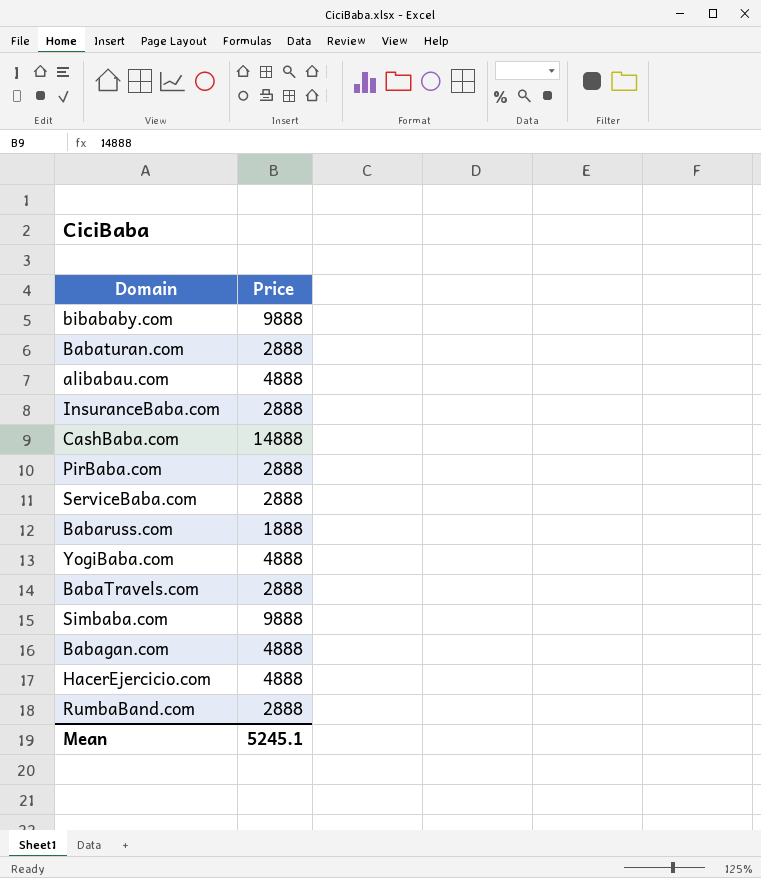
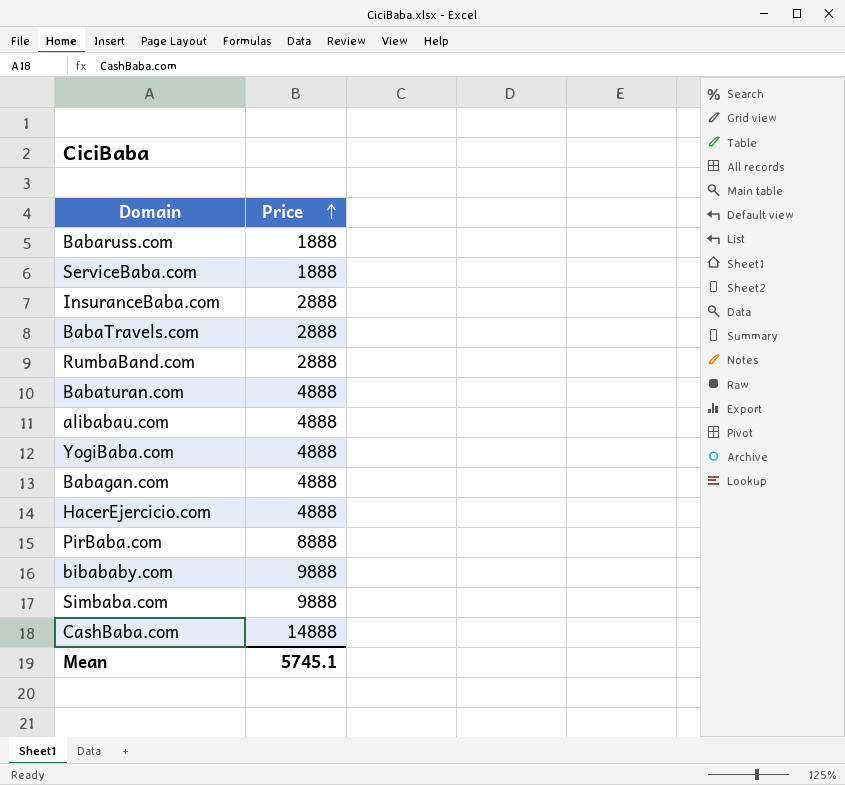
row order: none -> Price ascending
ServiceBaba.com | Price: 2888 -> 1888
Babaturan.com | Price: 2888 -> 4888
PirBaba.com | Price: 2888 -> 8888
Mean | Price: 5245.1 -> 5745.1

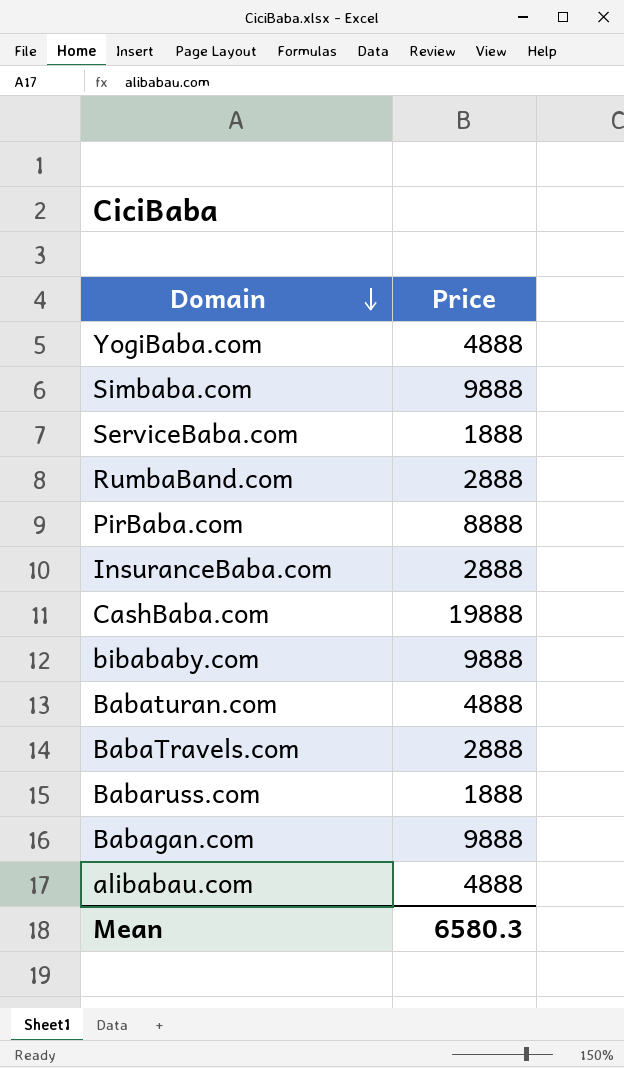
row order: Price ascending -> Domain descending
row HacerEjercicio.com: 4888 -> none
CashBaba.com | Price: 14888 -> 19888
Babagan.com | Price: 4888 -> 9888
Mean | Price: 5745.1 -> 6580.3

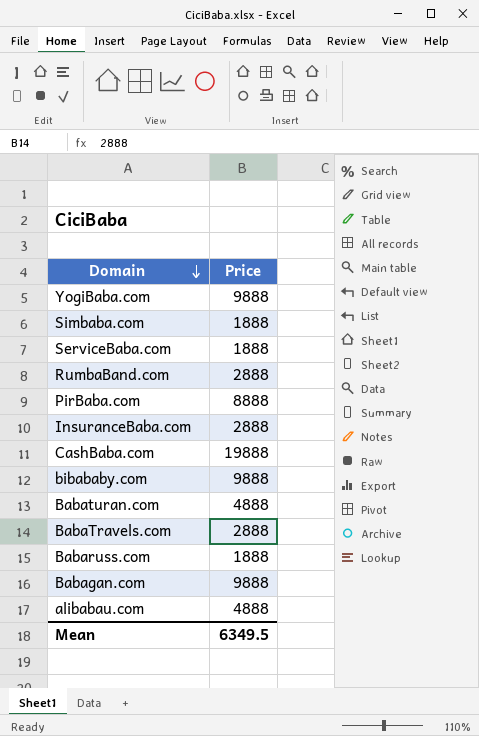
YogiBaba.com | Price: 4888 -> 9888
Simbaba.com | Price: 9888 -> 1888
Mean | Price: 6580.3 -> 6349.5

